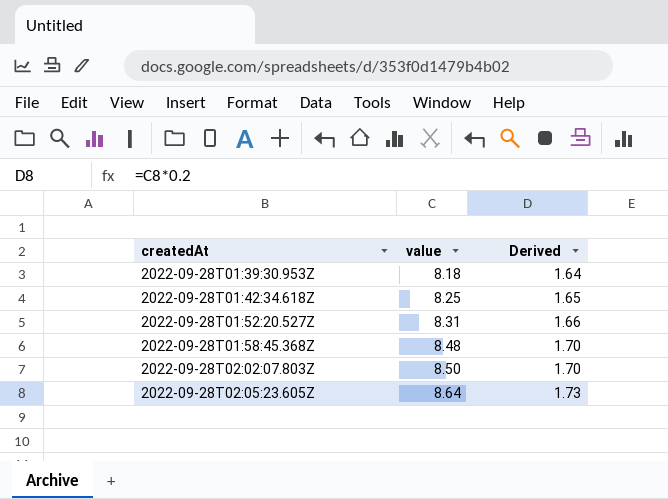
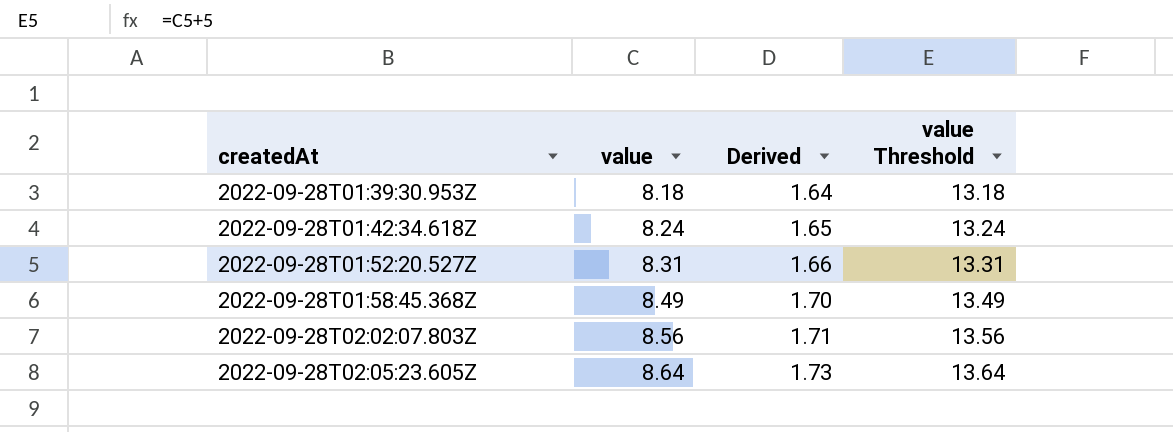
column value Threshold | formula: none -> [value] + 5
2022-09-28T01:42:34.618Z | value: 8.25 -> 8.24
2022-09-28T01:58:45.368Z | value: 8.48 -> 8.49
2022-09-28T02:02:07.803Z | value: 8.50 -> 8.56
2022-09-28T02:02:07.803Z | Derived: 1.70 -> 1.71

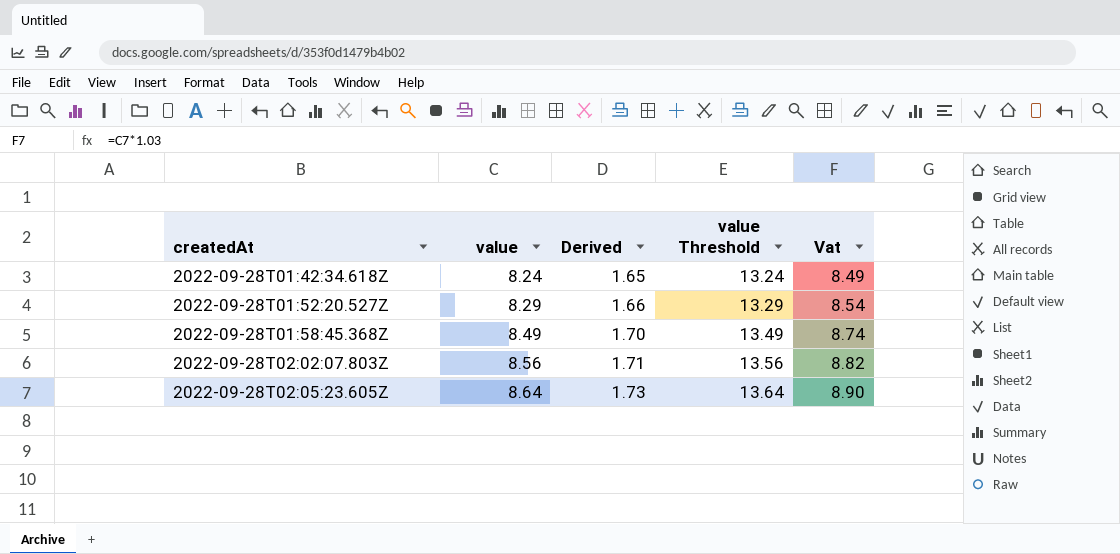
column Vat | formula: none -> [value] * 1.03
row 2022-09-28T01:39:30.953Z: 8.18 | 1.64 | 13.18 -> none
2022-09-28T01:52:20.527Z | value: 8.31 -> 8.29
2022-09-28T01:52:20.527Z | value Threshold: 13.31 -> 13.29

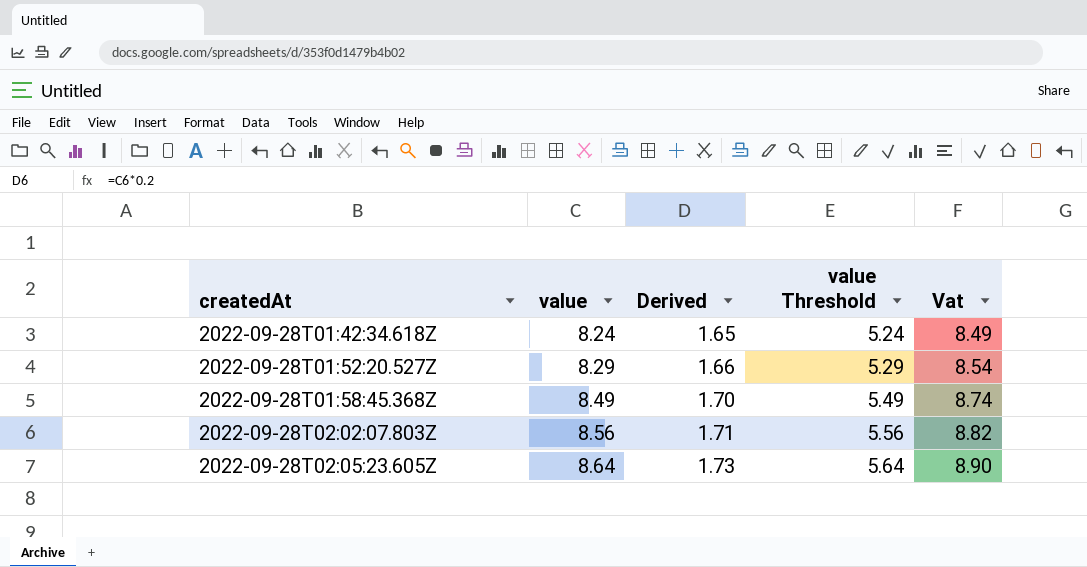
column value Threshold | formula: [value] + 5 -> [value] - 3

